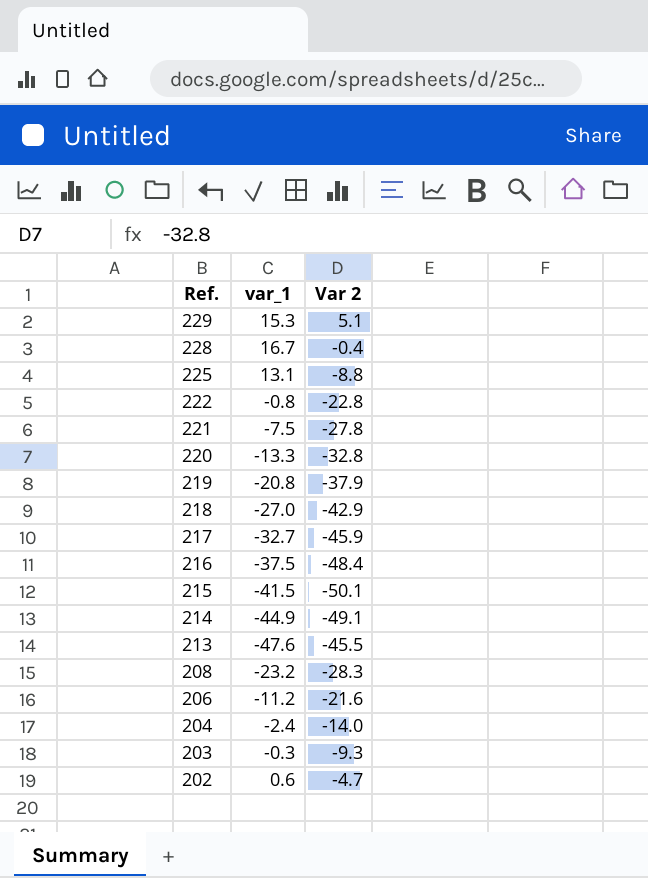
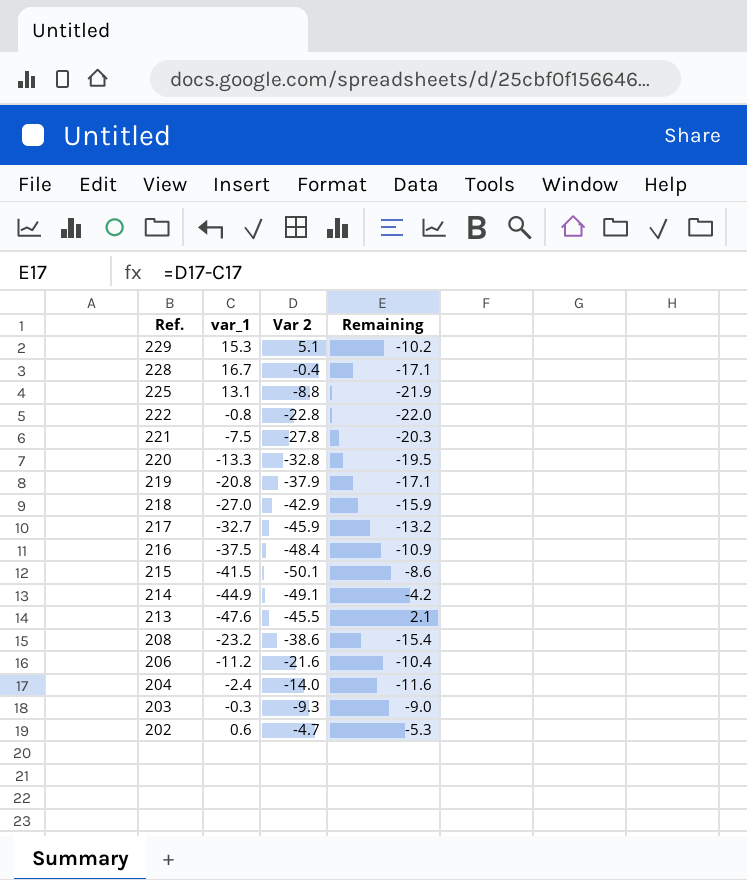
column Remaining | formula: none -> [Var 2] - [var_1]
208 | Var 2: -28.3 -> -38.6

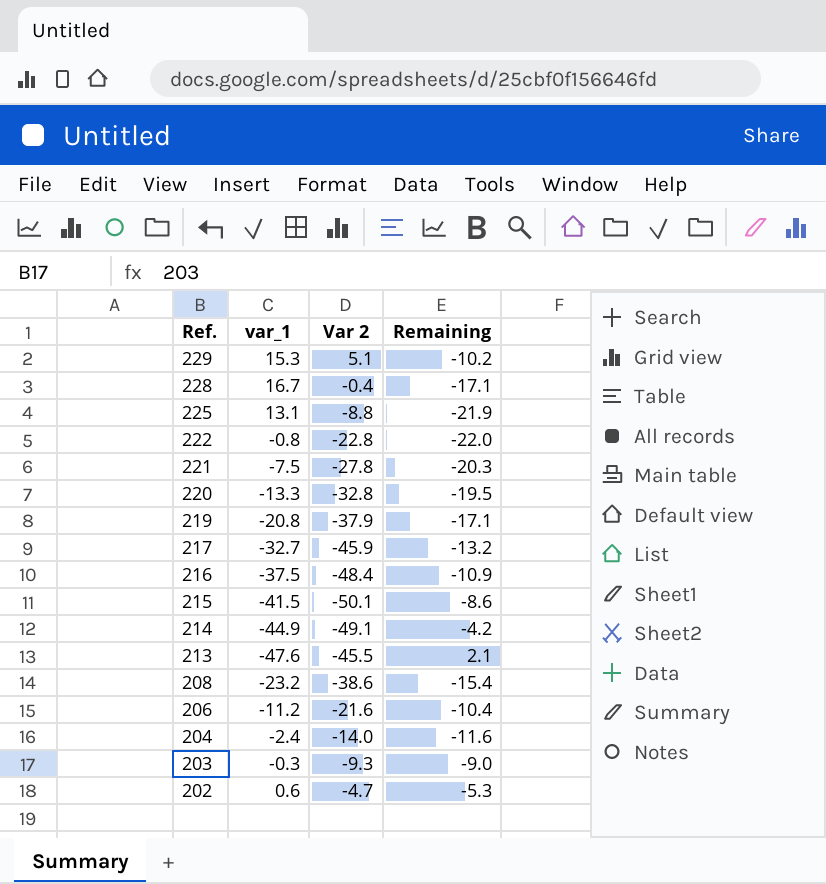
row 218: -27.0 | -42.9 | -15.9 -> none

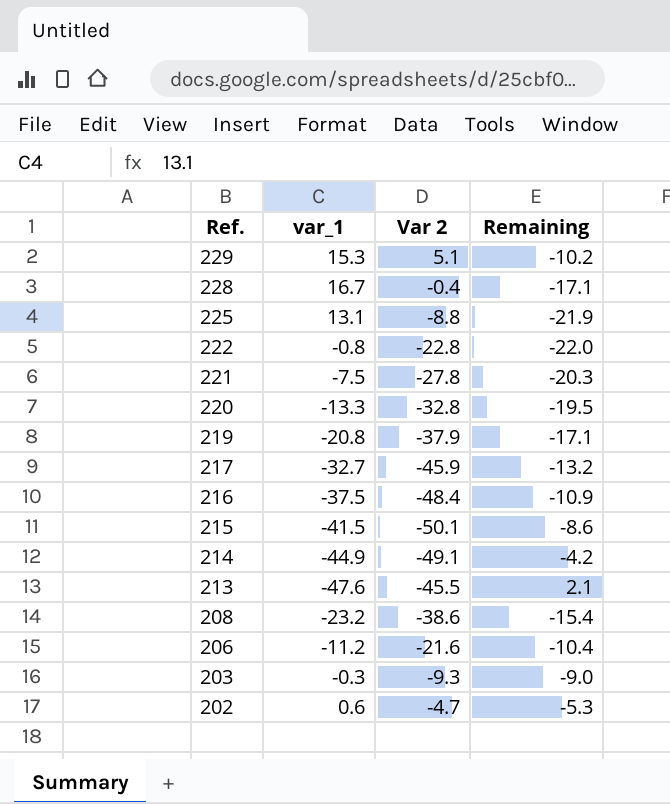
row 204: -2.4 | -14.0 | -11.6 -> none

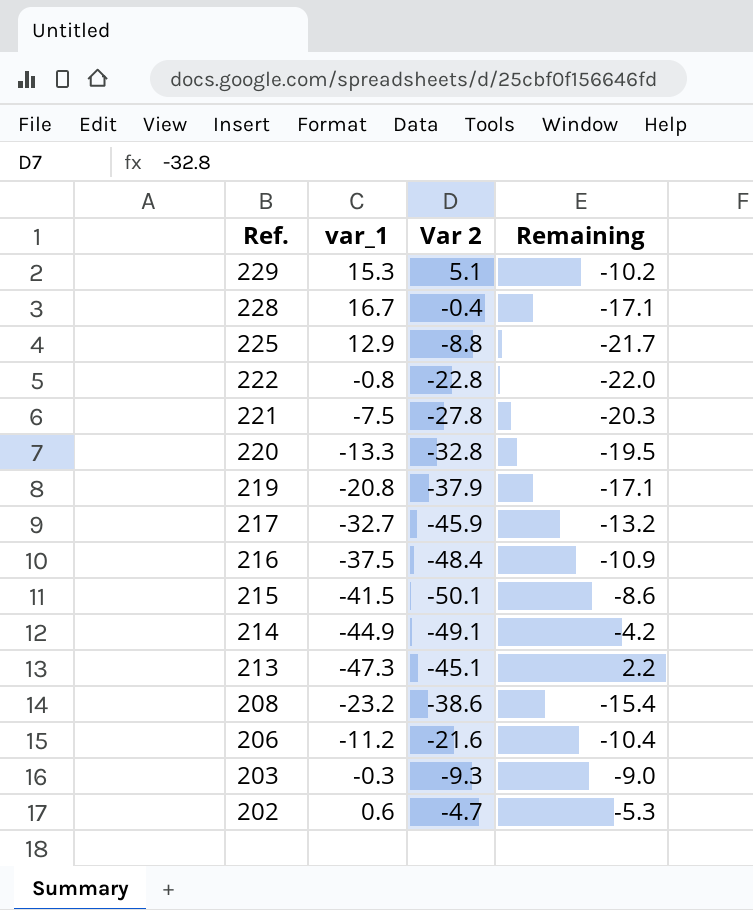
225 | var_1: 13.1 -> 12.9
225 | Remaining: -21.9 -> -21.7
213 | var_1: -47.6 -> -47.3
213 | Var 2: -45.5 -> -45.1
213 | Remaining: 2.1 -> 2.2

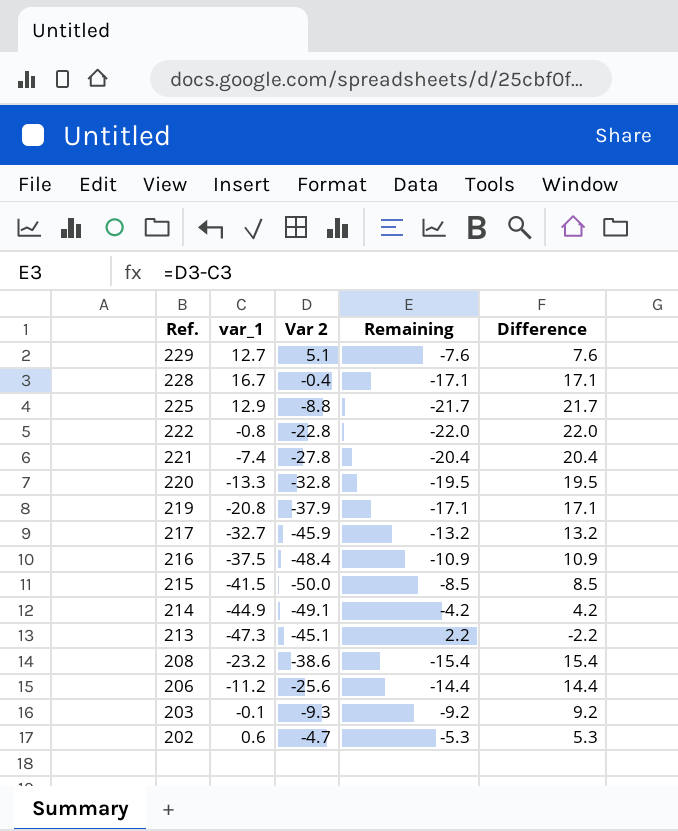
column Difference | formula: none -> [var_1] - [Var 2]
229 | var_1: 15.3 -> 12.7
229 | Remaining: -10.2 -> -7.6
221 | var_1: -7.5 -> -7.4
221 | Remaining: -20.3 -> -20.4
215 | Var 2: -50.1 -> -50.0
215 | Remaining: -8.6 -> -8.5
206 | Var 2: -21.6 -> -25.6
206 | Remaining: -10.4 -> -14.4
203 | var_1: -0.3 -> -0.1
203 | Remaining: -9.0 -> -9.2

